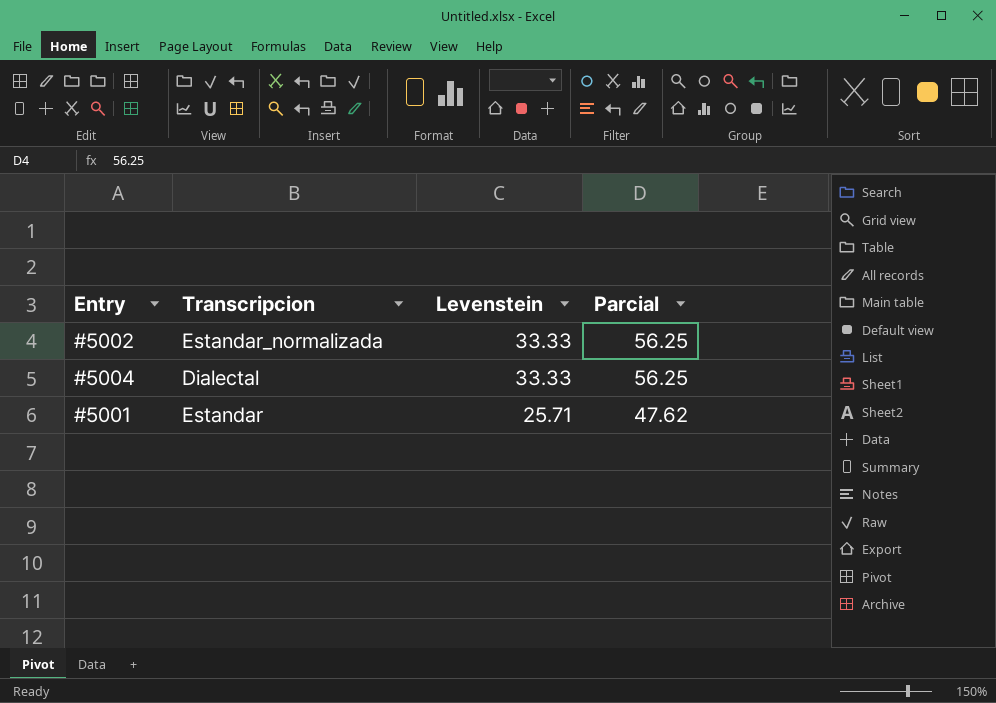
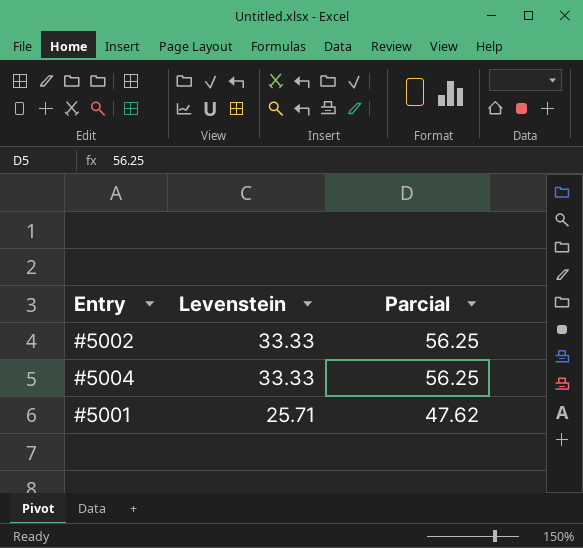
column Transcripcion | position: 2 -> none

